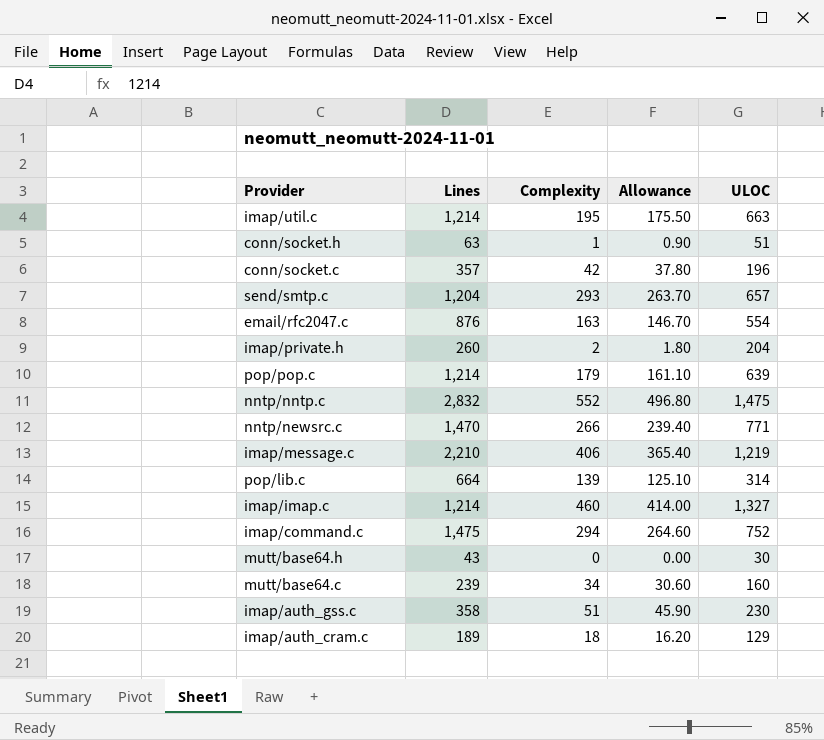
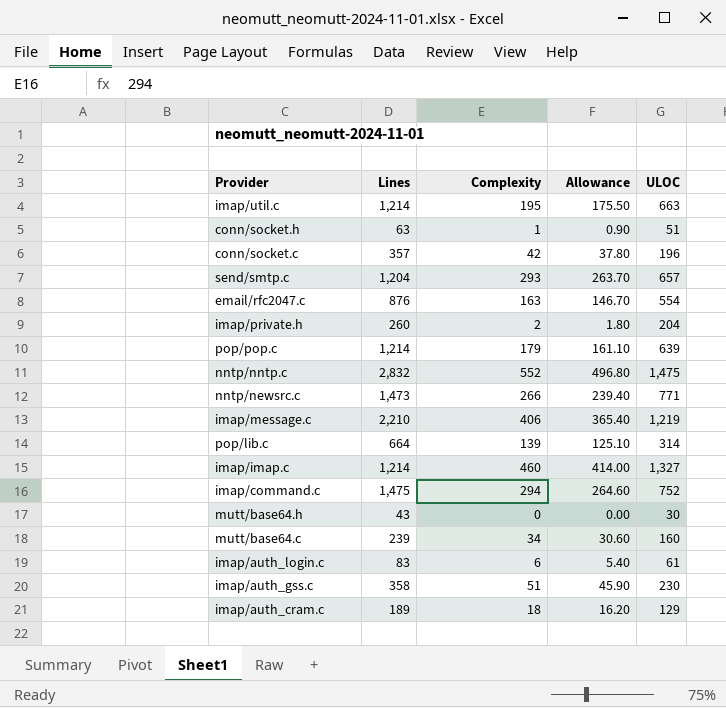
nntp/newsrc.c | Lines: 1,470 -> 1,473
row imap/auth_login.c: none -> 83 | 6 | 5.40 | 61

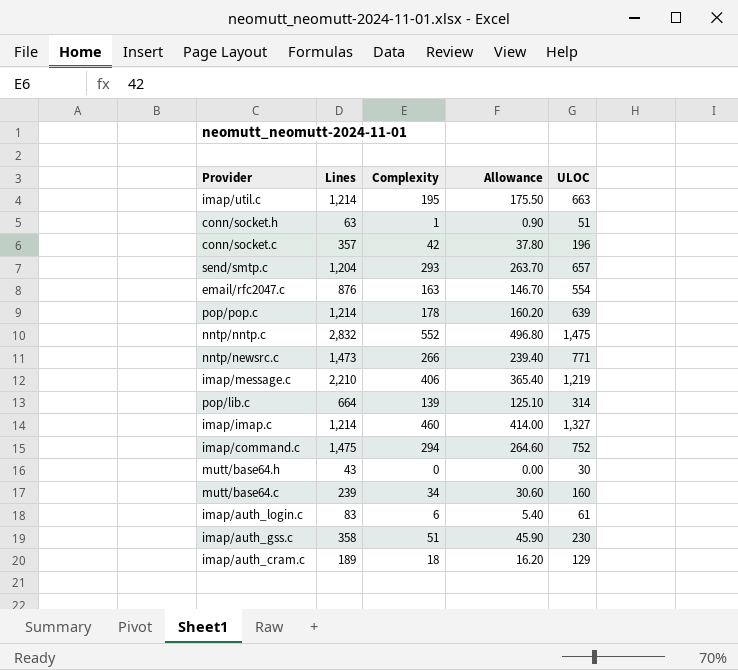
row imap/private.h: 260 | 2 | 1.80 | 204 -> none
pop/pop.c | Complexity: 179 -> 178
pop/pop.c | Allowance: 161.10 -> 160.20

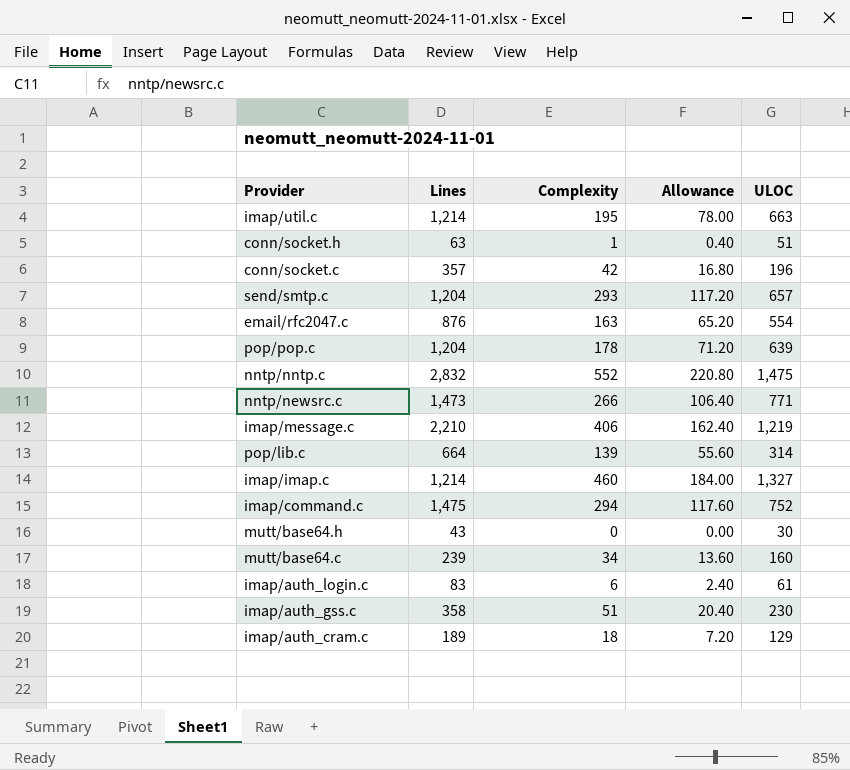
column Allowance | formula: [Complexity] * 0.9 -> [Complexity] * 0.4
pop/pop.c | Lines: 1,214 -> 1,204

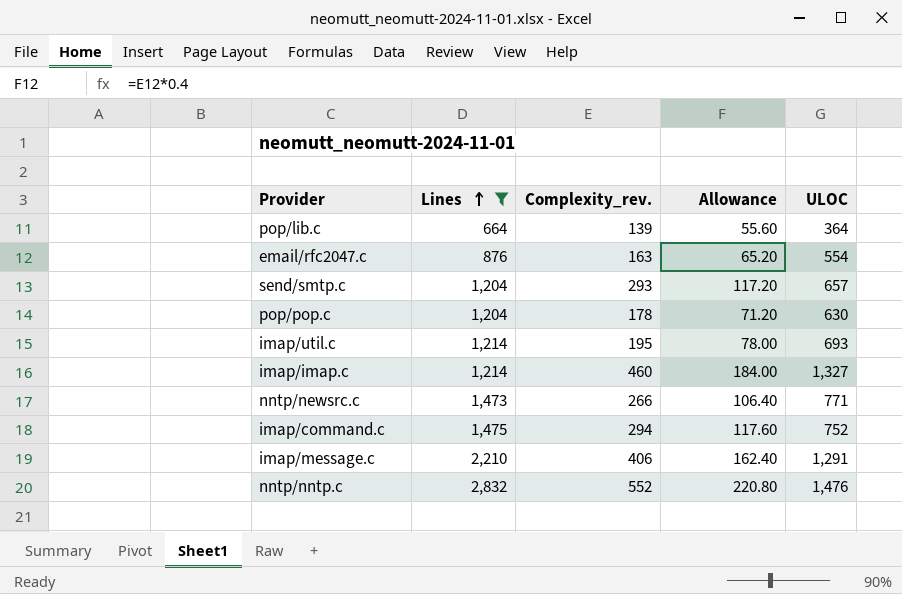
filter: none -> Lines >= 664
row order: none -> Lines ascending
column name: Complexity -> Complexity_rev.
pop/lib.c | ULOC: 314 -> 364
pop/pop.c | ULOC: 639 -> 630
imap/util.c | ULOC: 663 -> 693
imap/message.c | ULOC: 1,219 -> 1,291
nntp/nntp.c | ULOC: 1,475 -> 1,476

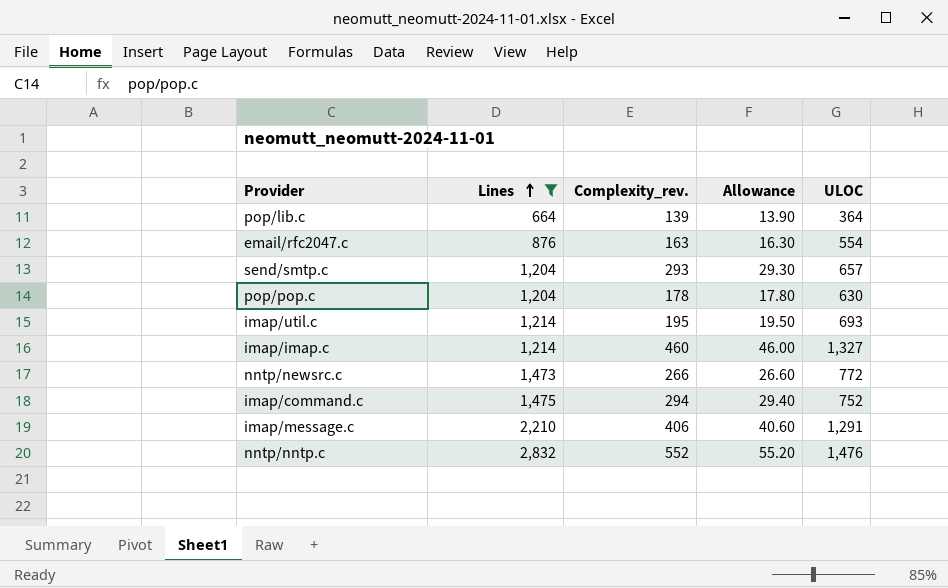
column Allowance | formula: [Complexity_rev.] * 0.4 -> [Complexity_rev.] * 0.1
nntp/newsrc.c | ULOC: 771 -> 772

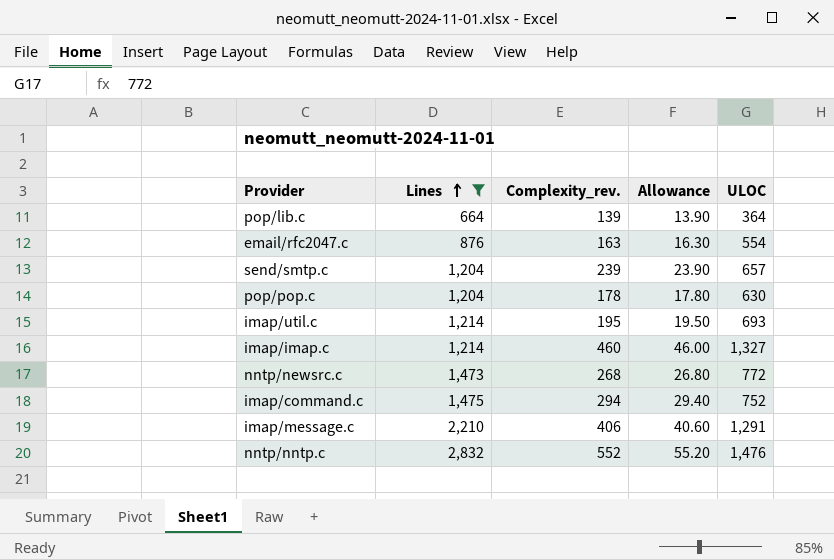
send/smtp.c | Complexity_rev.: 293 -> 239
send/smtp.c | Allowance: 29.30 -> 23.90
nntp/newsrc.c | Complexity_rev.: 266 -> 268
nntp/newsrc.c | Allowance: 26.60 -> 26.80

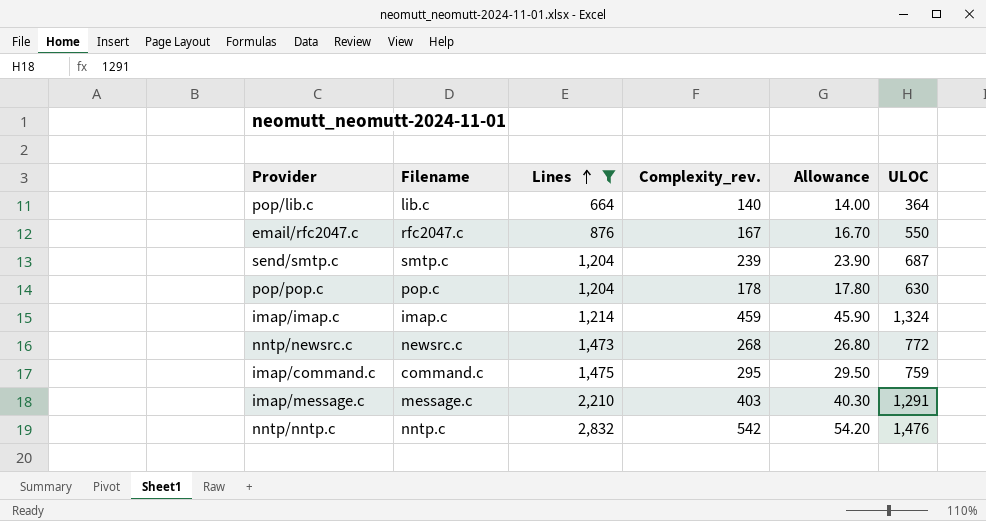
column Filename | position: none -> 2
row imap/util.c: 1,214 | 195 | 19.50 | 693 -> none
pop/lib.c | Complexity_rev.: 139 -> 140
pop/lib.c | Allowance: 13.90 -> 14.00
email/rfc2047.c | Complexity_rev.: 163 -> 167
email/rfc2047.c | Allowance: 16.30 -> 16.70
email/rfc2047.c | ULOC: 554 -> 550
send/smtp.c | ULOC: 657 -> 687
imap/imap.c | Complexity_rev.: 460 -> 459
imap/imap.c | Allowance: 46.00 -> 45.90
imap/imap.c | ULOC: 1,327 -> 1,324
imap/command.c | Complexity_rev.: 294 -> 295
imap/command.c | Allowance: 29.40 -> 29.50
imap/command.c | ULOC: 752 -> 759
imap/message.c | Complexity_rev.: 406 -> 403
imap/message.c | Allowance: 40.60 -> 40.30
nntp/nntp.c | Complexity_rev.: 552 -> 542
nntp/nntp.c | Allowance: 55.20 -> 54.20

